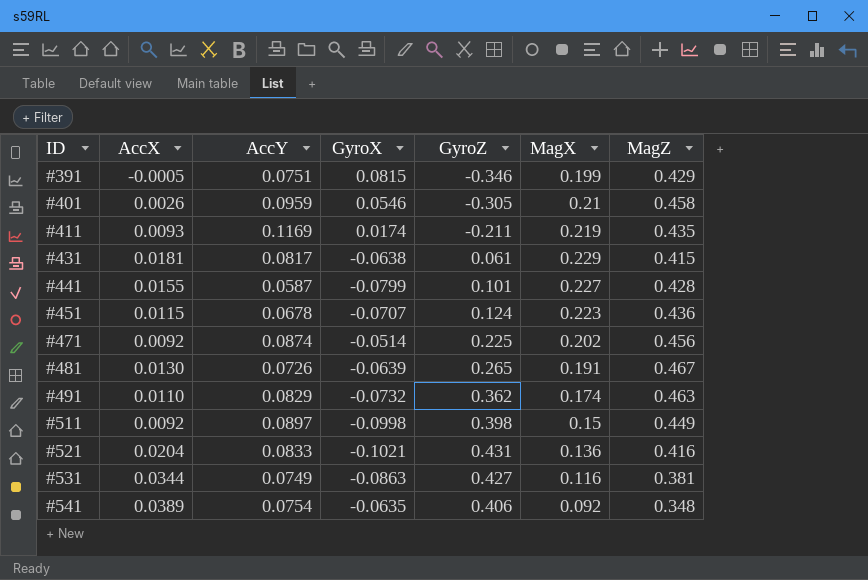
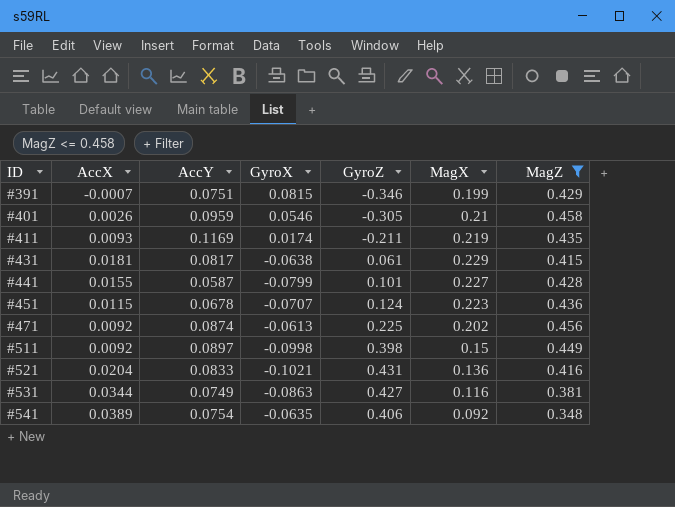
filter: none -> MagZ <= 0.458
#391 | AccX: -0.0005 -> -0.0007
#471 | GyroX: -0.0514 -> -0.0613

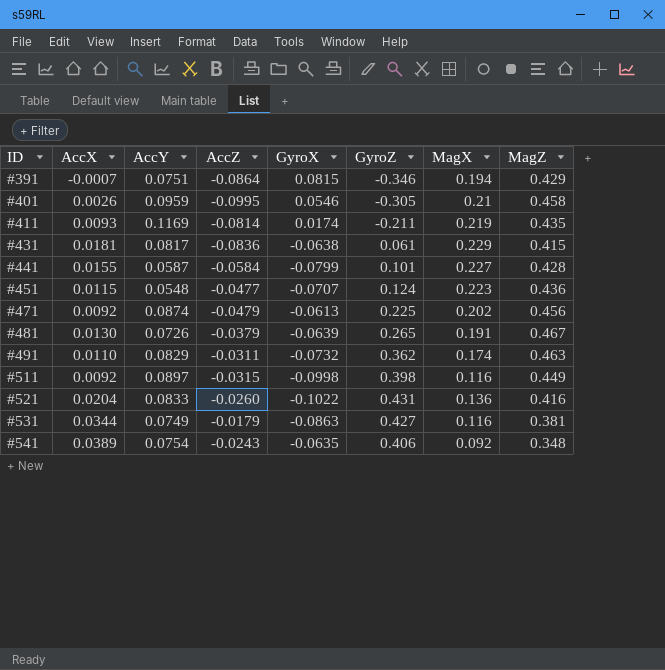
filter: MagZ <= 0.458 -> none
column AccZ | position: none -> 4
#391 | MagX: 0.199 -> 0.194
#451 | AccY: 0.0678 -> 0.0548
#511 | MagX: 0.15 -> 0.116
#521 | GyroX: -0.1021 -> -0.1022

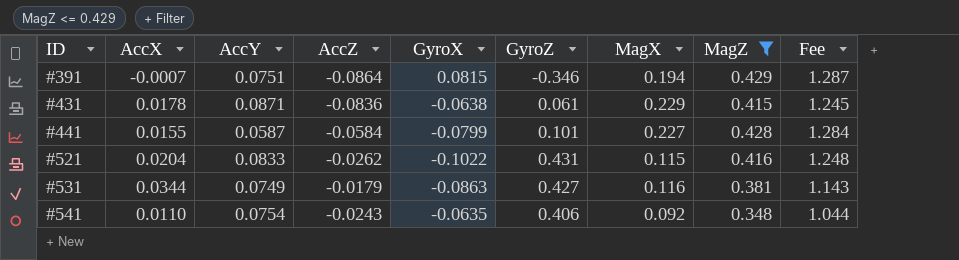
filter: none -> MagZ <= 0.429
column Fee | formula: none -> [MagZ] * 3
#431 | AccX: 0.0181 -> 0.0178
#431 | AccY: 0.0817 -> 0.0871
#521 | AccZ: -0.0260 -> -0.0262
#521 | MagX: 0.136 -> 0.115
#541 | AccX: 0.0389 -> 0.0110

